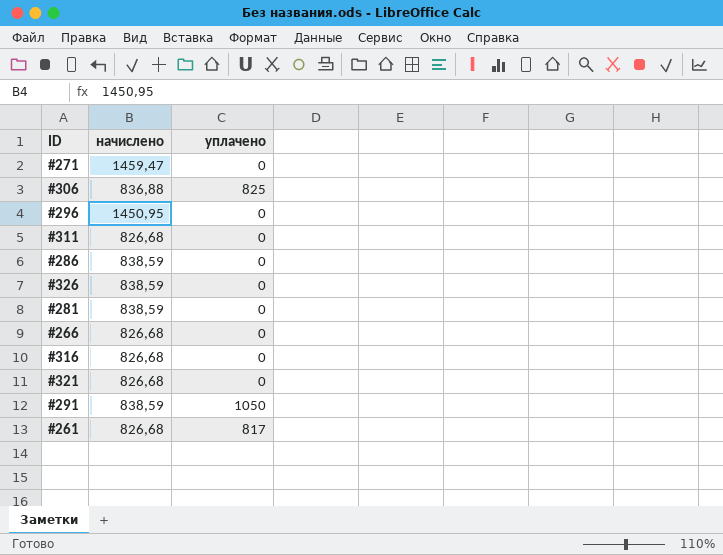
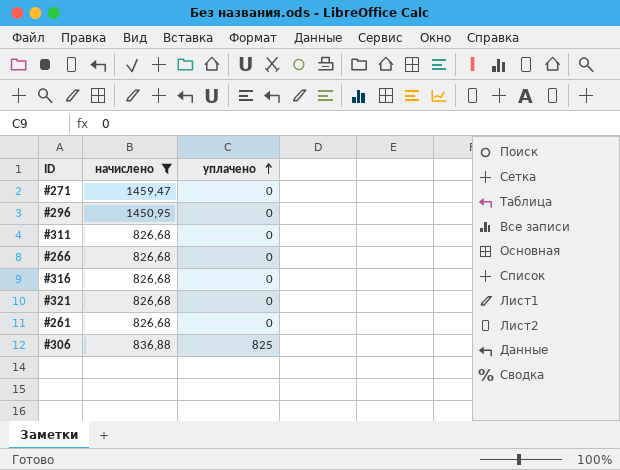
filter: none -> начислено != 838,59
row order: none -> уплачено ascending
#261 | уплачено: 817 -> 0

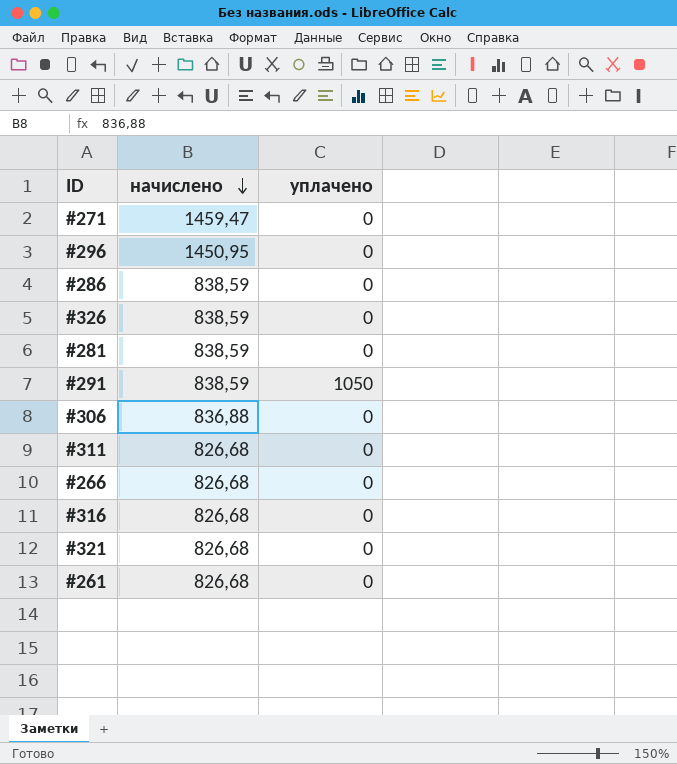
filter: начислено != 838,59 -> none
row order: уплачено ascending -> начислено descending
#306 | уплачено: 825 -> 0

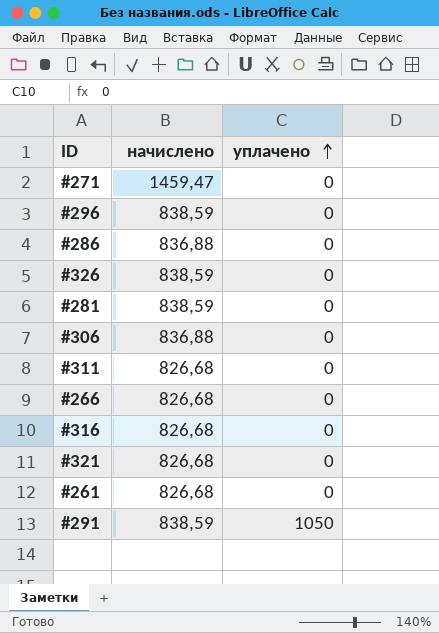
row order: начислено descending -> уплачено ascending
#296 | начислено: 1450,95 -> 838,59
#286 | начислено: 838,59 -> 836,88

